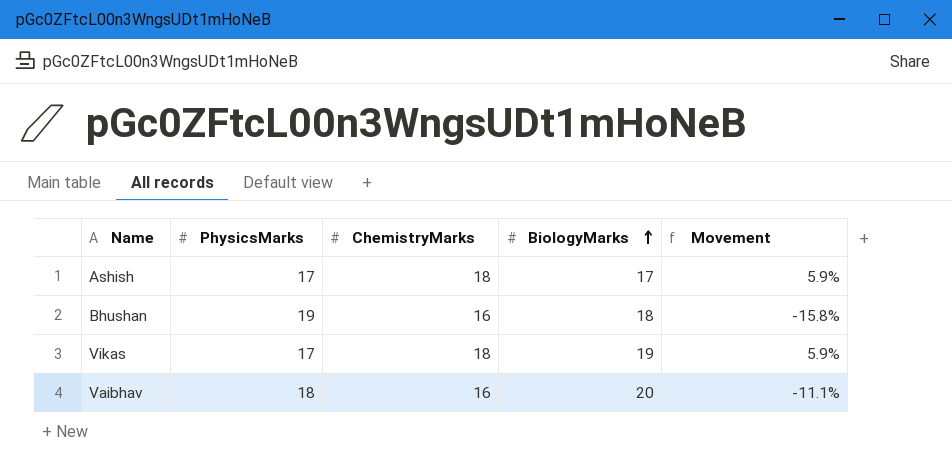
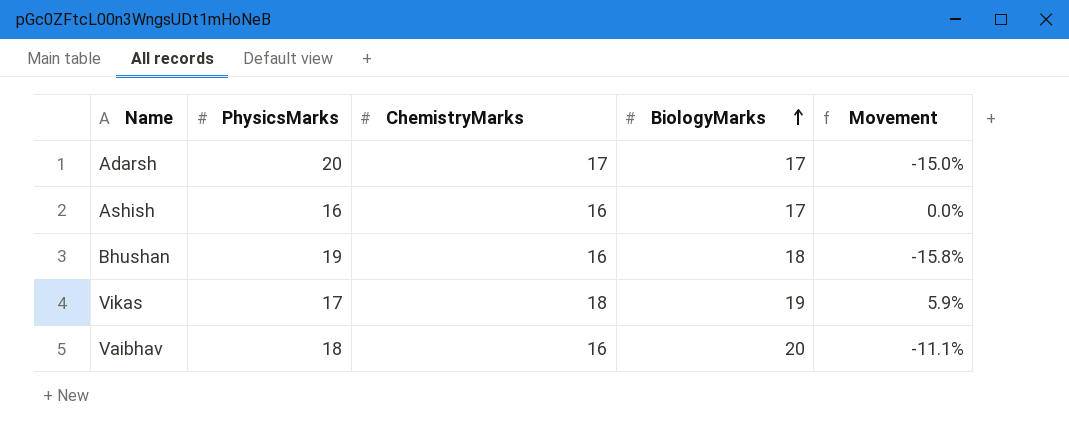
row Adarsh: none -> 20 | 17 | 17 | -15.0%
Ashish | PhysicsMarks: 17 -> 16
Ashish | ChemistryMarks: 18 -> 16
Ashish | Movement: 5.9% -> 0.0%

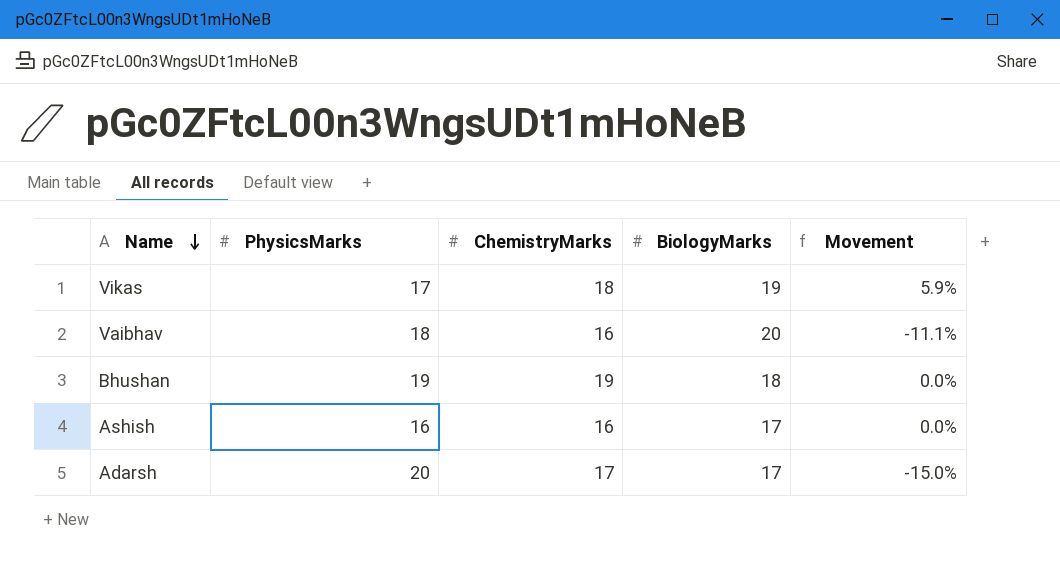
row order: BiologyMarks ascending -> Name descending
Bhushan | ChemistryMarks: 16 -> 19
Bhushan | Movement: -15.8% -> 0.0%

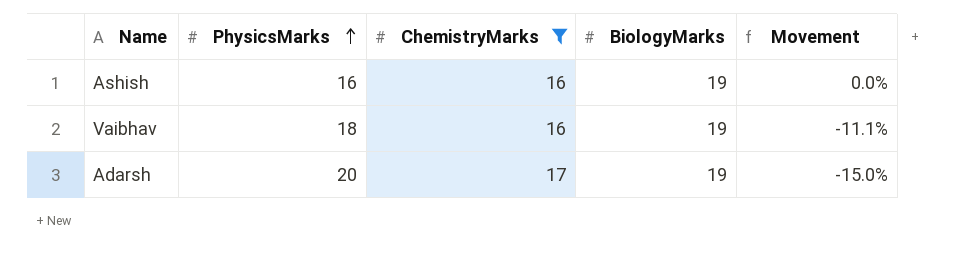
filter: none -> ChemistryMarks <= 17
row order: Name descending -> PhysicsMarks ascending
Ashish | BiologyMarks: 17 -> 19
Vaibhav | BiologyMarks: 20 -> 19
Adarsh | BiologyMarks: 17 -> 19

